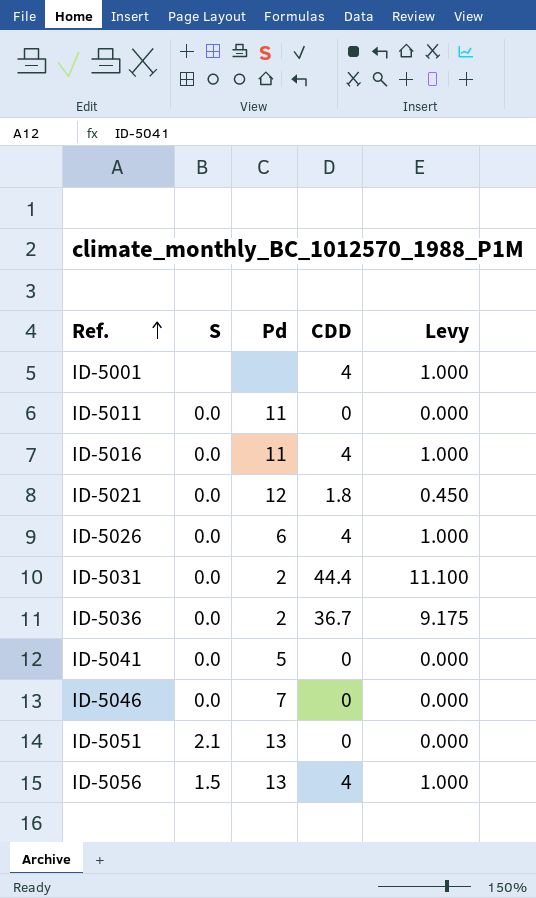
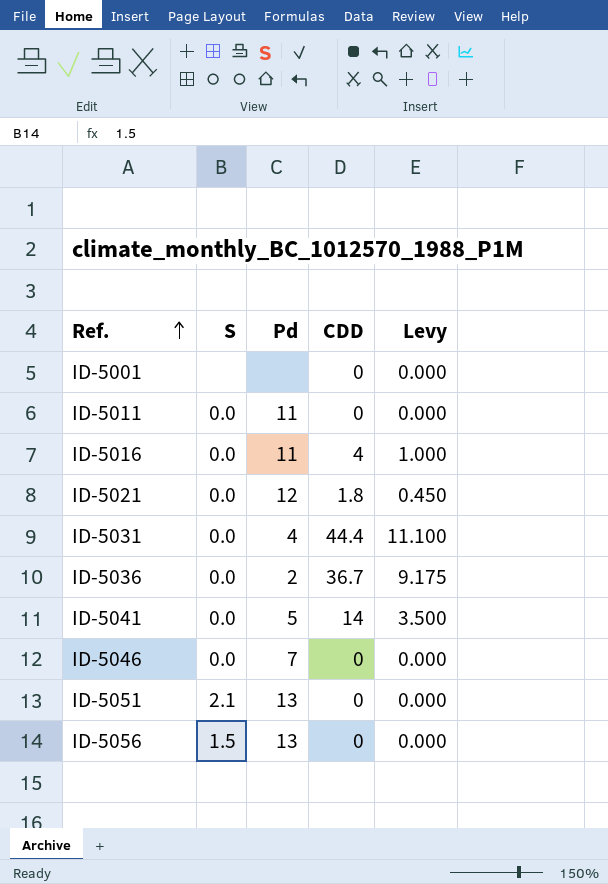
row ID-5026: 0.0 | 6 | 4 | 1.000 -> none
ID-5001 | CDD: 4 -> 0
ID-5001 | Levy: 1.000 -> 0.000
ID-5031 | Pd: 2 -> 4
ID-5041 | CDD: 0 -> 14
ID-5041 | Levy: 0.000 -> 3.500
ID-5056 | CDD: 4 -> 0
ID-5056 | Levy: 1.000 -> 0.000

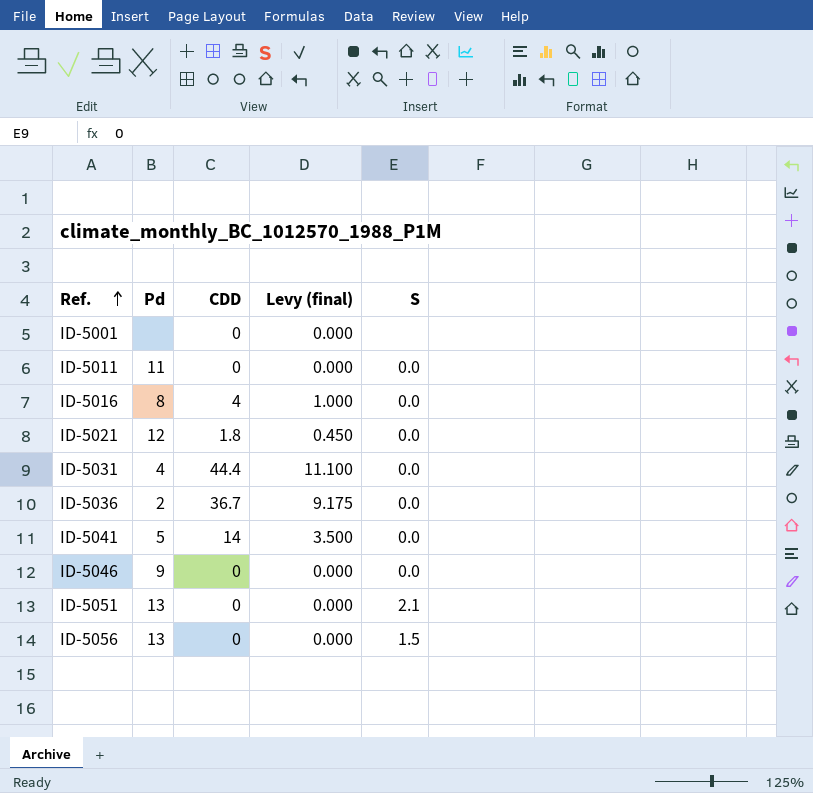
column name: Levy -> Levy (final)
column S | position: 2 -> 5
ID-5016 | Pd: 11 -> 8
ID-5046 | Pd: 7 -> 9

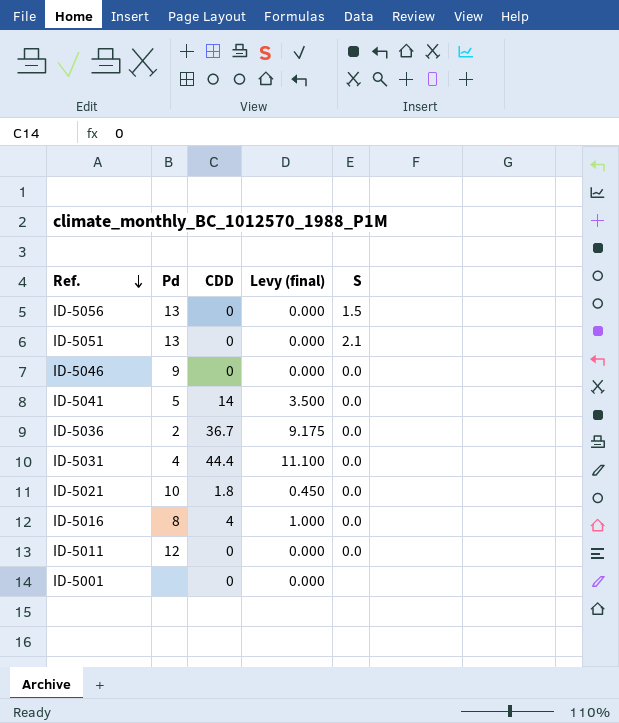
row order: Ref. ascending -> Ref. descending
ID-5021 | Pd: 12 -> 10
ID-5011 | Pd: 11 -> 12

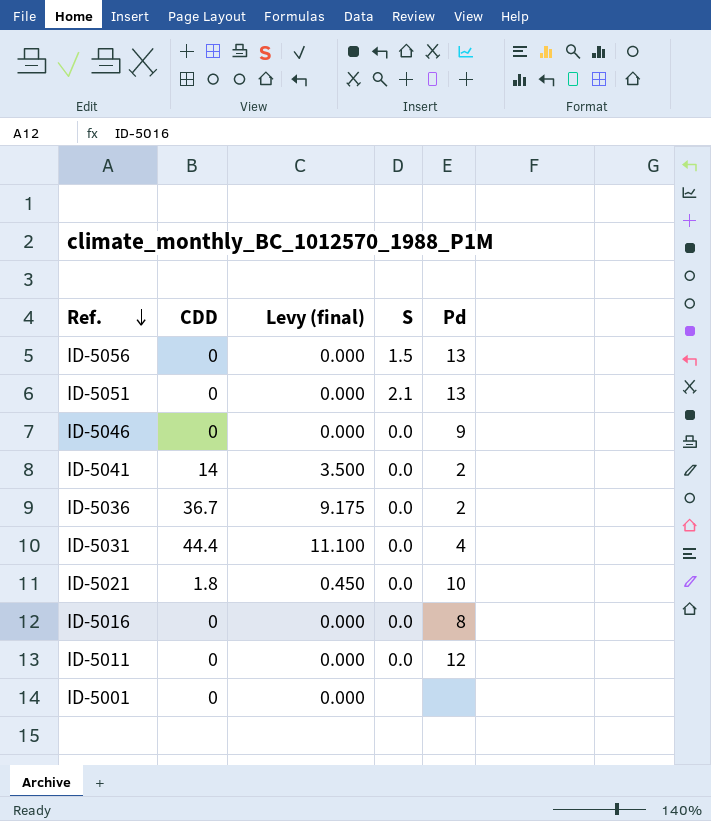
column Pd | position: 2 -> 5
ID-5041 | Pd: 5 -> 2
ID-5016 | CDD: 4 -> 0
ID-5016 | Levy (final): 1.000 -> 0.000

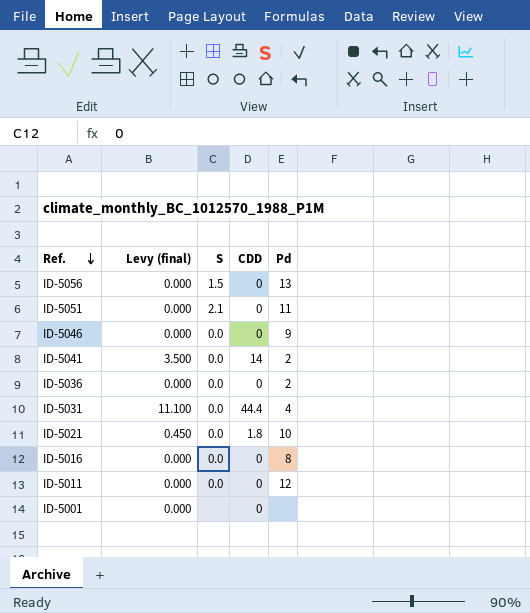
column CDD | position: 2 -> 4
ID-5051 | Pd: 13 -> 11
ID-5036 | Levy (final): 9.175 -> 0.000
ID-5036 | CDD: 36.7 -> 0

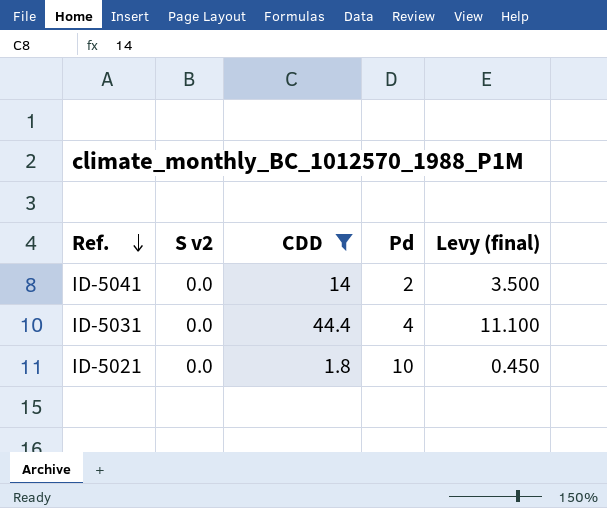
filter: none -> CDD != 0
column name: S -> S v2
column Levy (final) | position: 2 -> 5

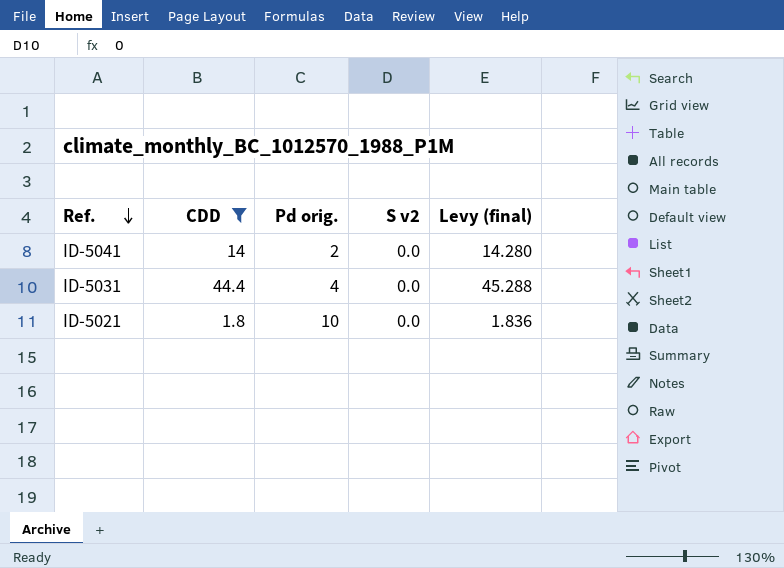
column name: Pd -> Pd orig.
column S v2 | position: 2 -> 4
column Levy (final) | formula: [CDD] * 0.25 -> [CDD] * 1.02

